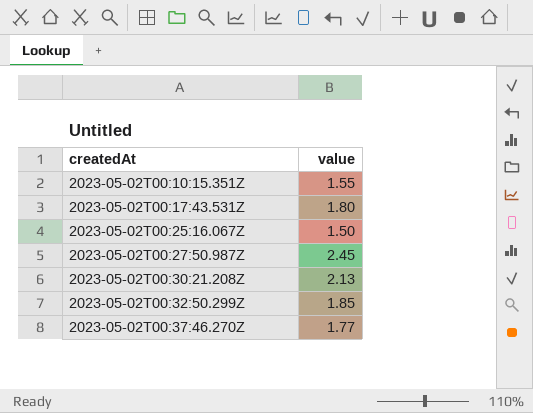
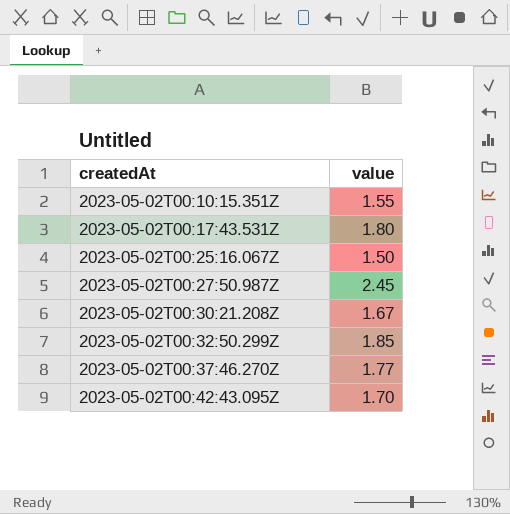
2023-05-02T00:30:21.208Z | value: 2.13 -> 1.67
row 2023-05-02T00:42:43.095Z: none -> 1.70

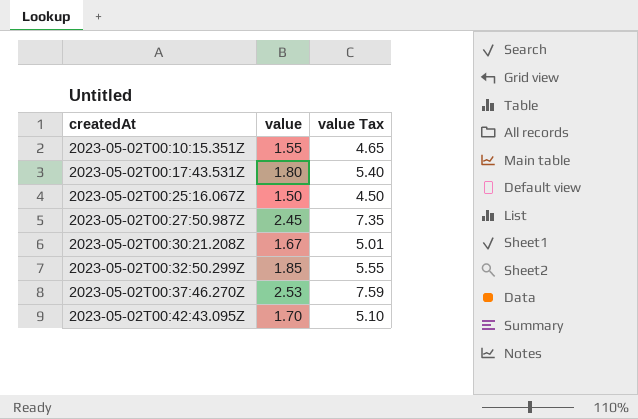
column value Tax | formula: none -> [value] * 3
2023-05-02T00:37:46.270Z | value: 1.77 -> 2.53

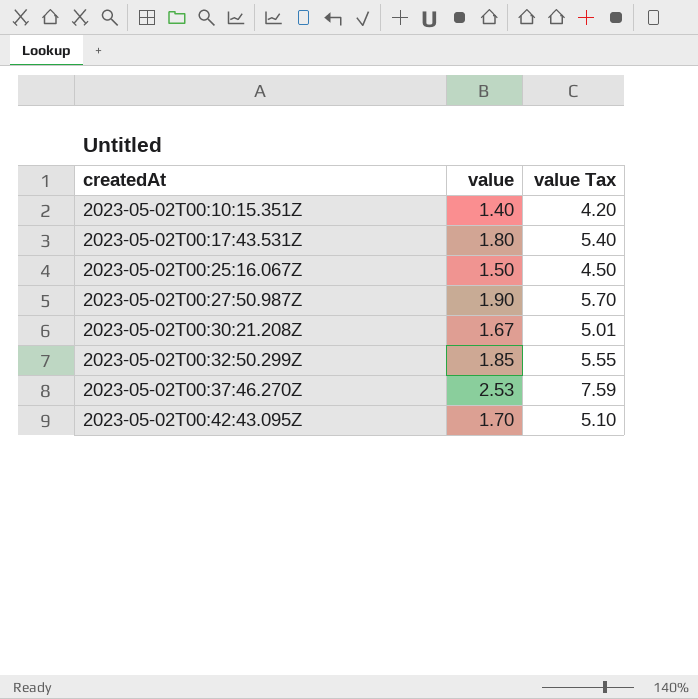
2023-05-02T00:10:15.351Z | value: 1.55 -> 1.40
2023-05-02T00:10:15.351Z | value Tax: 4.65 -> 4.20
2023-05-02T00:27:50.987Z | value: 2.45 -> 1.90
2023-05-02T00:27:50.987Z | value Tax: 7.35 -> 5.70

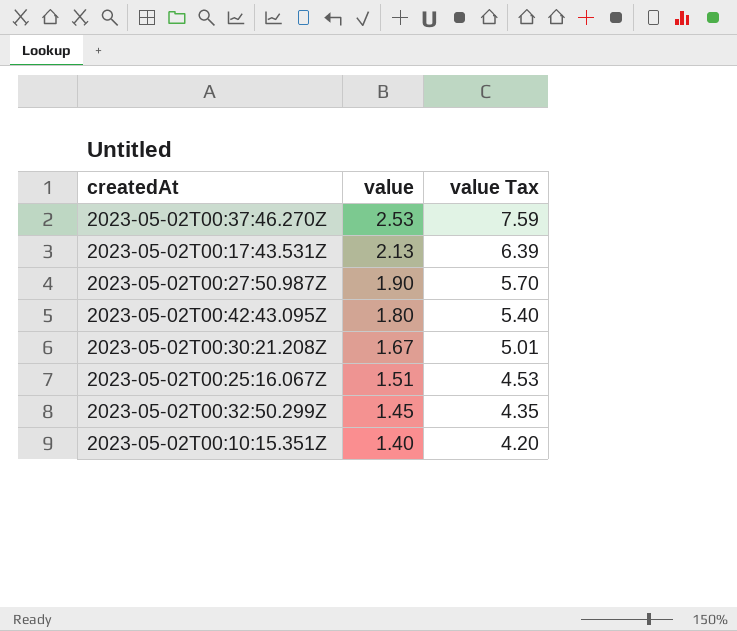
row order: createdAt ascending -> value descending
2023-05-02T00:17:43.531Z | value: 1.80 -> 2.13
2023-05-02T00:17:43.531Z | value Tax: 5.40 -> 6.39
2023-05-02T00:42:43.095Z | value: 1.70 -> 1.80
2023-05-02T00:42:43.095Z | value Tax: 5.10 -> 5.40
2023-05-02T00:25:16.067Z | value: 1.50 -> 1.51
2023-05-02T00:25:16.067Z | value Tax: 4.50 -> 4.53
2023-05-02T00:32:50.299Z | value: 1.85 -> 1.45
2023-05-02T00:32:50.299Z | value Tax: 5.55 -> 4.35

